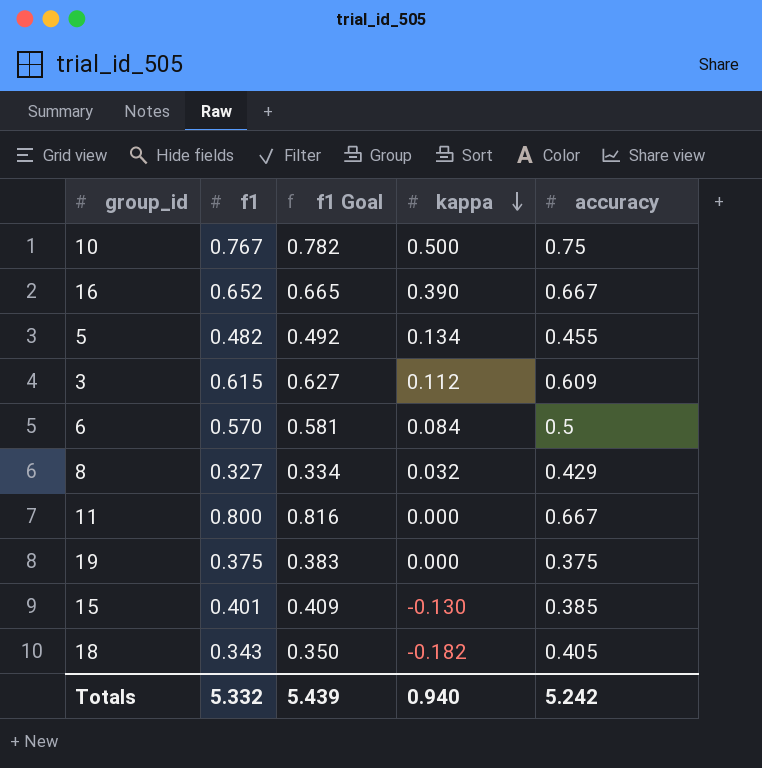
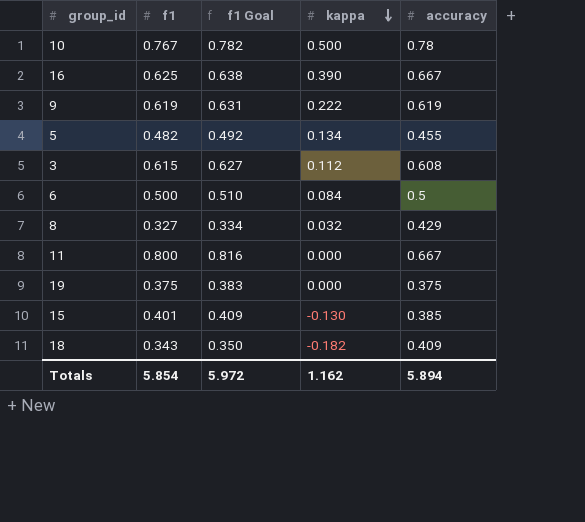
10 | accuracy: 0.75 -> 0.78
16 | f1: 0.652 -> 0.625
16 | f1 Goal: 0.665 -> 0.638
row 9: none -> 0.619 | 0.631 | 0.222 | 0.619
3 | accuracy: 0.609 -> 0.608
6 | f1: 0.570 -> 0.500
6 | f1 Goal: 0.581 -> 0.510
18 | accuracy: 0.405 -> 0.409
Totals | f1: 5.332 -> 5.854
Totals | f1 Goal: 5.439 -> 5.972
Totals | kappa: 0.940 -> 1.162
Totals | accuracy: 5.242 -> 5.894

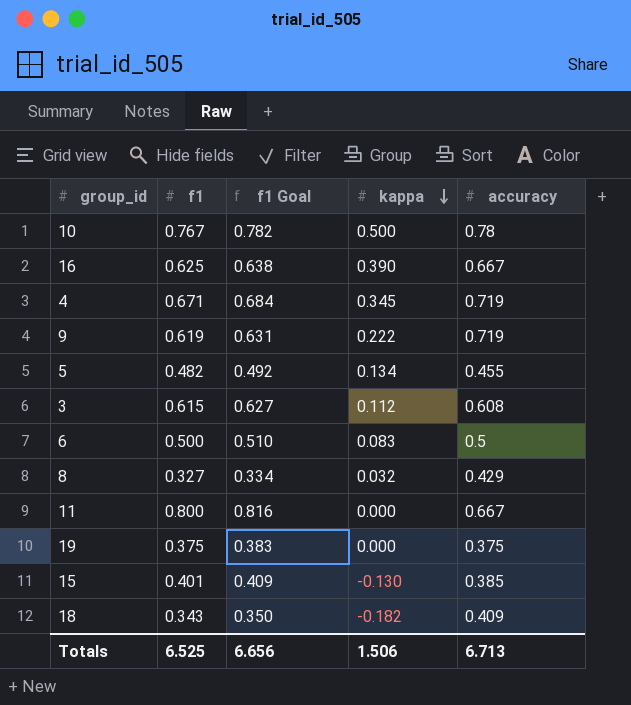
row 4: none -> 0.671 | 0.684 | 0.345 | 0.719
9 | accuracy: 0.619 -> 0.719
6 | kappa: 0.084 -> 0.083
Totals | f1: 5.854 -> 6.525
Totals | f1 Goal: 5.972 -> 6.656
Totals | kappa: 1.162 -> 1.506
Totals | accuracy: 5.894 -> 6.713

